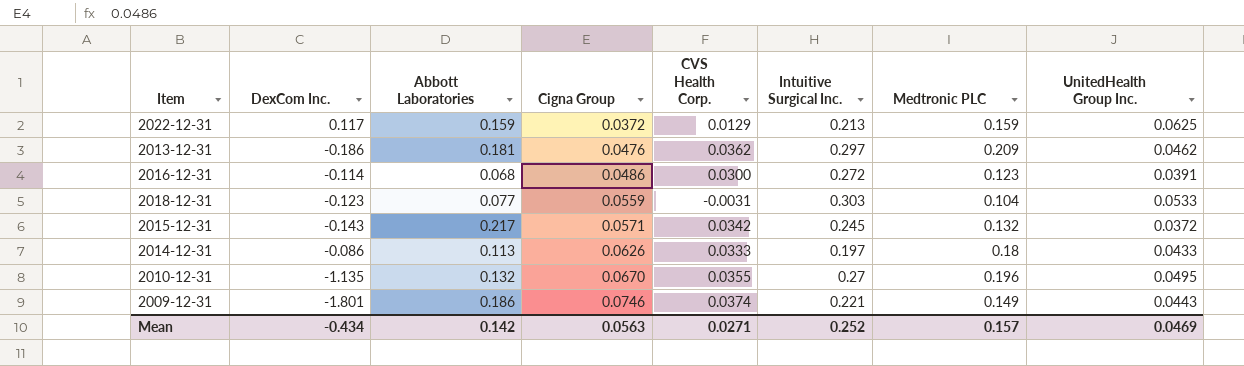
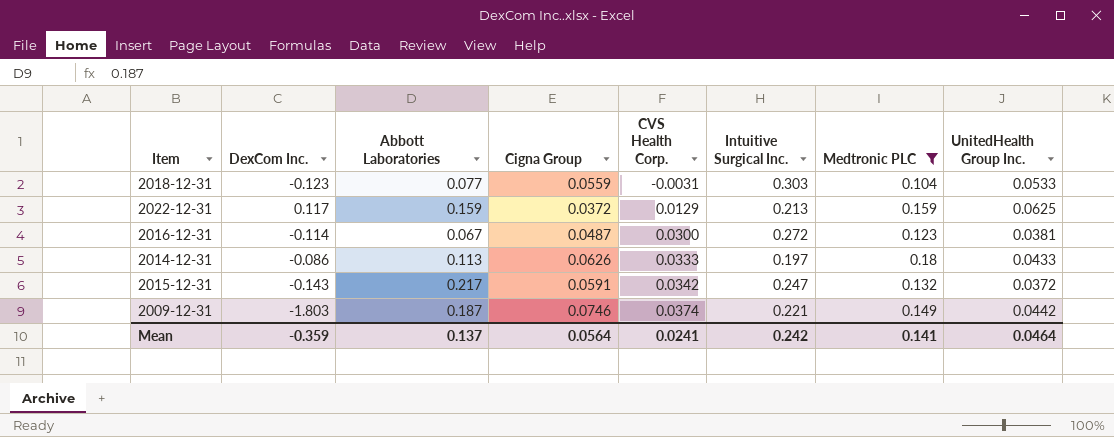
filter: none -> Medtronic PLC <= 0.18
row order: Cigna Group ascending -> CVS Health Corp. ascending
2016-12-31 | Abbott Laboratories: 0.068 -> 0.067
2016-12-31 | Cigna Group: 0.0486 -> 0.0487
2016-12-31 | UnitedHealth Group Inc.: 0.0391 -> 0.0381
2015-12-31 | Cigna Group: 0.0571 -> 0.0591
2015-12-31 | Intuitive Surgical Inc.: 0.245 -> 0.247
2009-12-31 | DexCom Inc.: -1.801 -> -1.803
2009-12-31 | Abbott Laboratories: 0.186 -> 0.187
2009-12-31 | UnitedHealth Group Inc.: 0.0443 -> 0.0442
Mean | DexCom Inc.: -0.434 -> -0.359
Mean | Abbott Laboratories: 0.142 -> 0.137
Mean | Cigna Group: 0.0563 -> 0.0564
Mean | CVS Health Corp.: 0.0271 -> 0.0241
Mean | Intuitive Surgical Inc.: 0.252 -> 0.242
Mean | Medtronic PLC: 0.157 -> 0.141
Mean | UnitedHealth Group Inc.: 0.0469 -> 0.0464

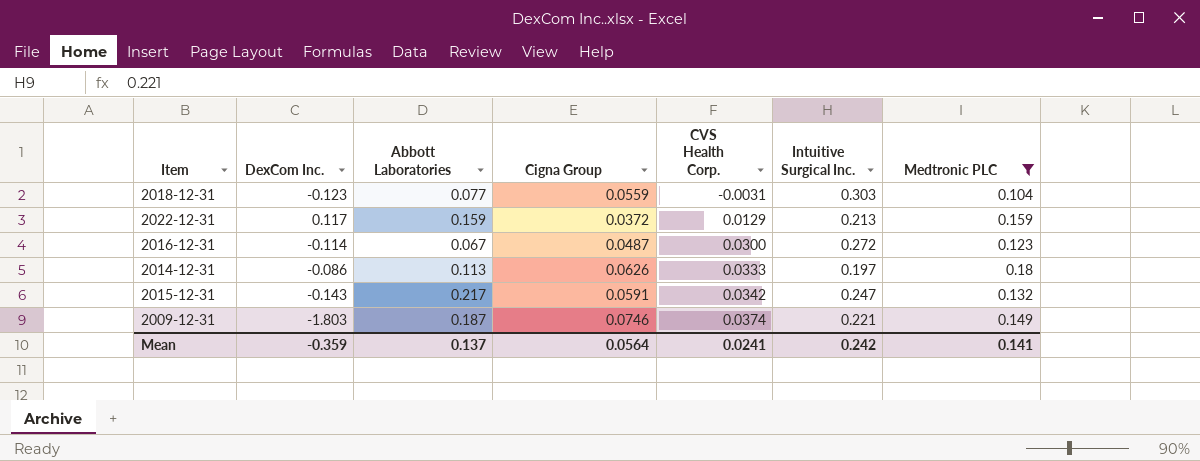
column UnitedHealth Group Inc. | position: 8 -> none

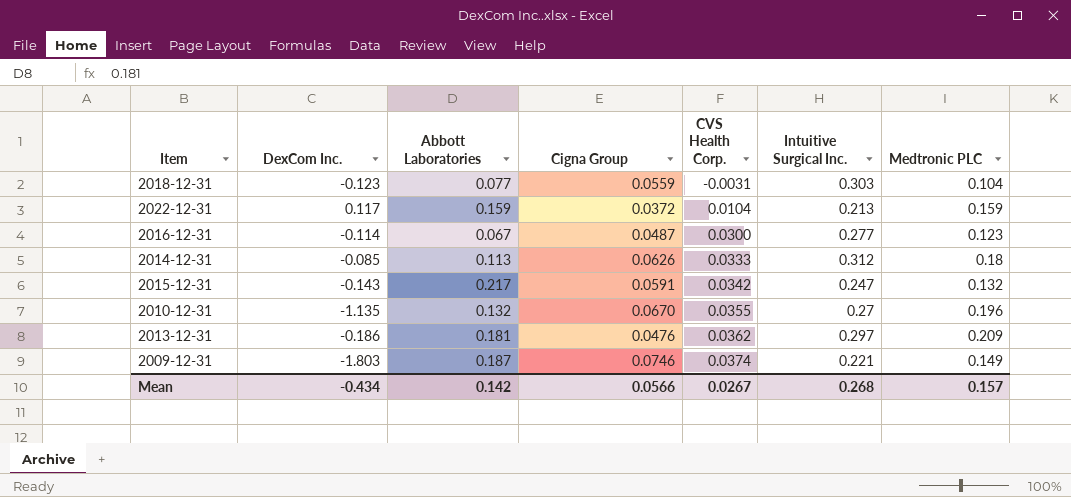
filter: Medtronic PLC <= 0.18 -> none
2022-12-31 | CVS Health Corp.: 0.0129 -> 0.0104
2016-12-31 | Intuitive Surgical Inc.: 0.272 -> 0.277
2014-12-31 | DexCom Inc.: -0.086 -> -0.085
2014-12-31 | Intuitive Surgical Inc.: 0.197 -> 0.312
Mean | DexCom Inc.: -0.359 -> -0.434
Mean | Abbott Laboratories: 0.137 -> 0.142
Mean | Cigna Group: 0.0564 -> 0.0566
Mean | CVS Health Corp.: 0.0241 -> 0.0267
Mean | Intuitive Surgical Inc.: 0.242 -> 0.268
Mean | Medtronic PLC: 0.141 -> 0.157

